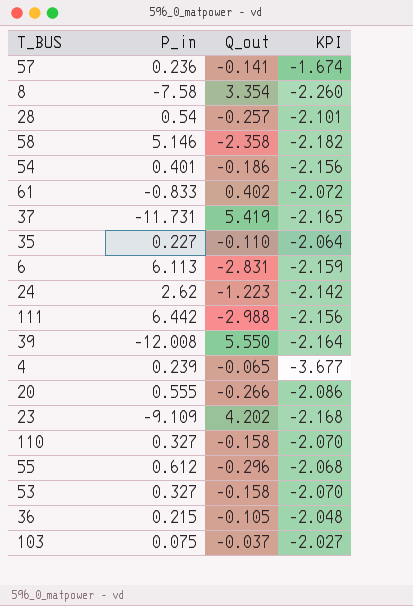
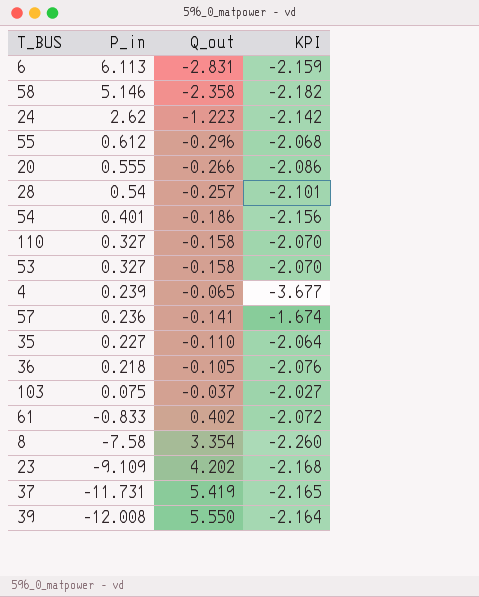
row order: none -> P_in descending
row 111: 6.442 | -2.988 | -2.156 -> none
36 | P_in: 0.215 -> 0.218
36 | KPI: -2.048 -> -2.076

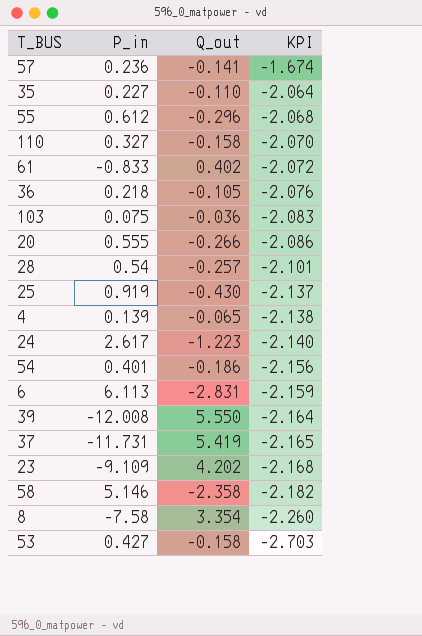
row order: P_in descending -> KPI descending
103 | Q_out: -0.037 -> -0.036
103 | KPI: -2.027 -> -2.083
row 25: none -> 0.919 | -0.430 | -2.137
4 | P_in: 0.239 -> 0.139
4 | KPI: -3.677 -> -2.138
24 | P_in: 2.62 -> 2.617
24 | KPI: -2.142 -> -2.140
53 | P_in: 0.327 -> 0.427
53 | KPI: -2.070 -> -2.703

